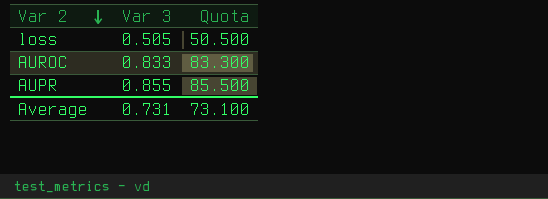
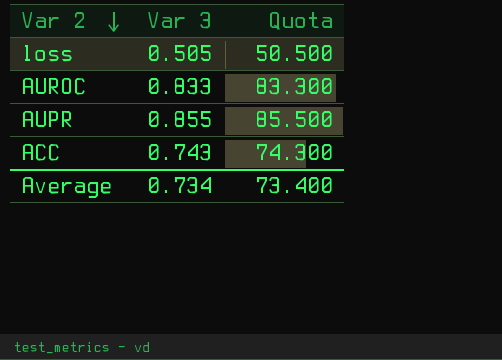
row ACC: none -> 0.743 | 74.300
Average | Var 3: 0.731 -> 0.734
Average | Quota: 73.100 -> 73.400

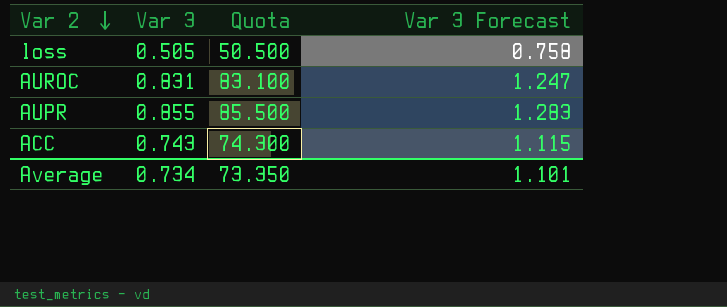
column Var 3 Forecast | formula: none -> [Var 3] * 1.5
AUROC | Var 3: 0.833 -> 0.831
AUROC | Quota: 83.300 -> 83.100
Average | Quota: 73.400 -> 73.350

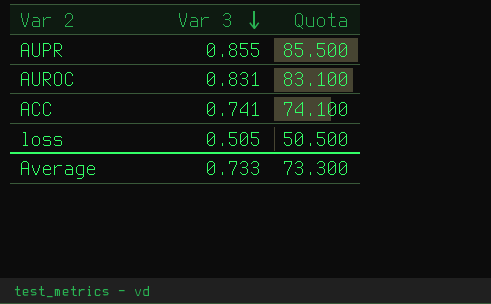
row order: Var 2 descending -> Var 3 descending
column Var 3 Forecast | formula: [Var 3] * 1.5 -> none
ACC | Var 3: 0.743 -> 0.741
ACC | Quota: 74.300 -> 74.100
Average | Var 3: 0.734 -> 0.733
Average | Quota: 73.350 -> 73.300

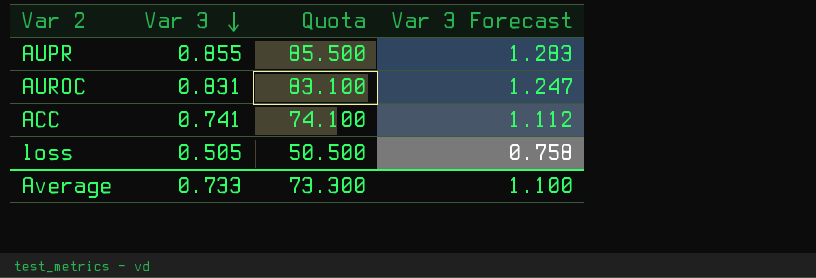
column Var 3 Forecast | formula: none -> [Var 3] * 1.5

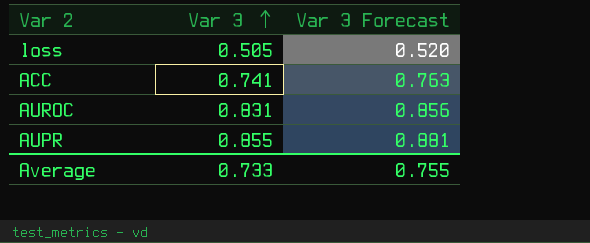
row order: Var 3 descending -> Var 3 ascending
column Quota | formula: [Var 3] * 100 -> none
column Var 3 Forecast | formula: [Var 3] * 1.5 -> [Var 3] * 1.03
Average | Var 3 Forecast: 1.100 -> 0.755

